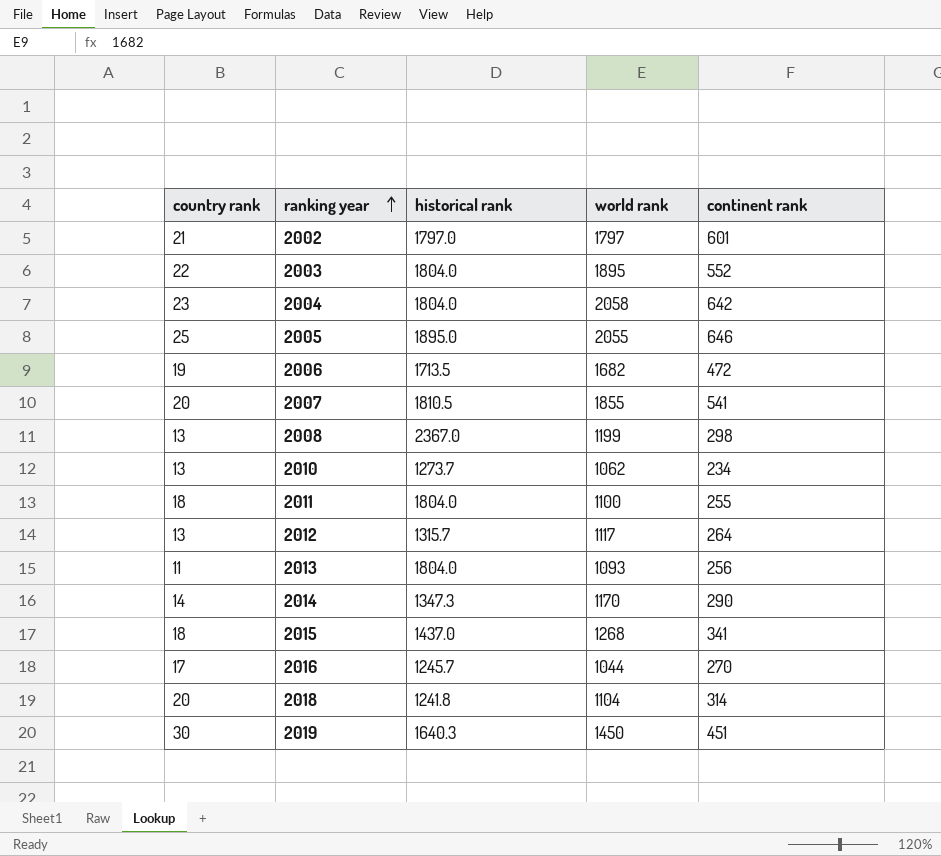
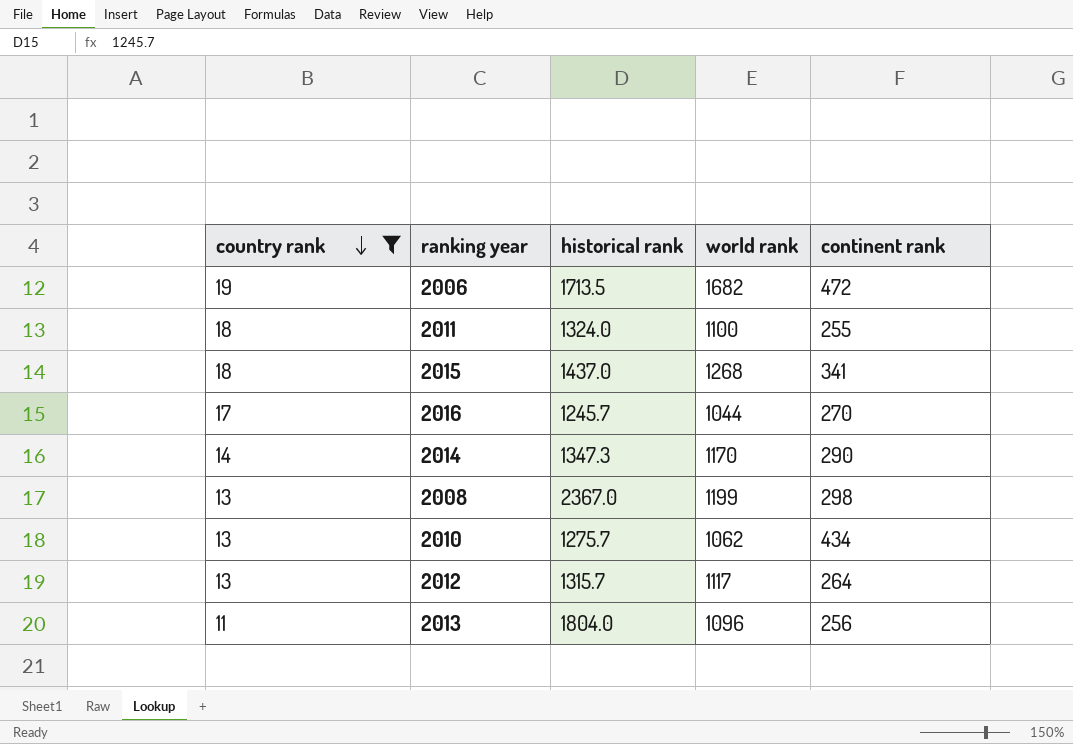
filter: none -> country rank <= 19
row order: ranking year ascending -> country rank descending
2011 | historical rank: 1804.0 -> 1324.0
2010 | historical rank: 1273.7 -> 1275.7
2010 | continent rank: 234 -> 434
2013 | world rank: 1093 -> 1096

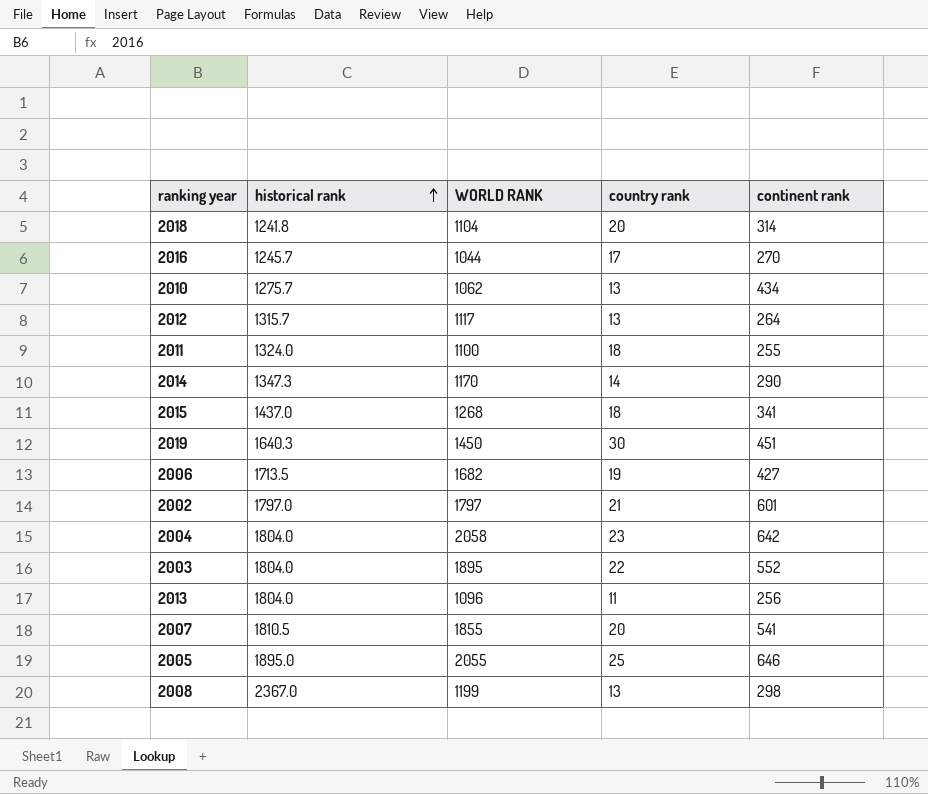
filter: country rank <= 19 -> none
row order: country rank descending -> historical rank ascending
column name: world rank -> WORLD RANK
column country rank | position: 1 -> 4
2006 | continent rank: 472 -> 427

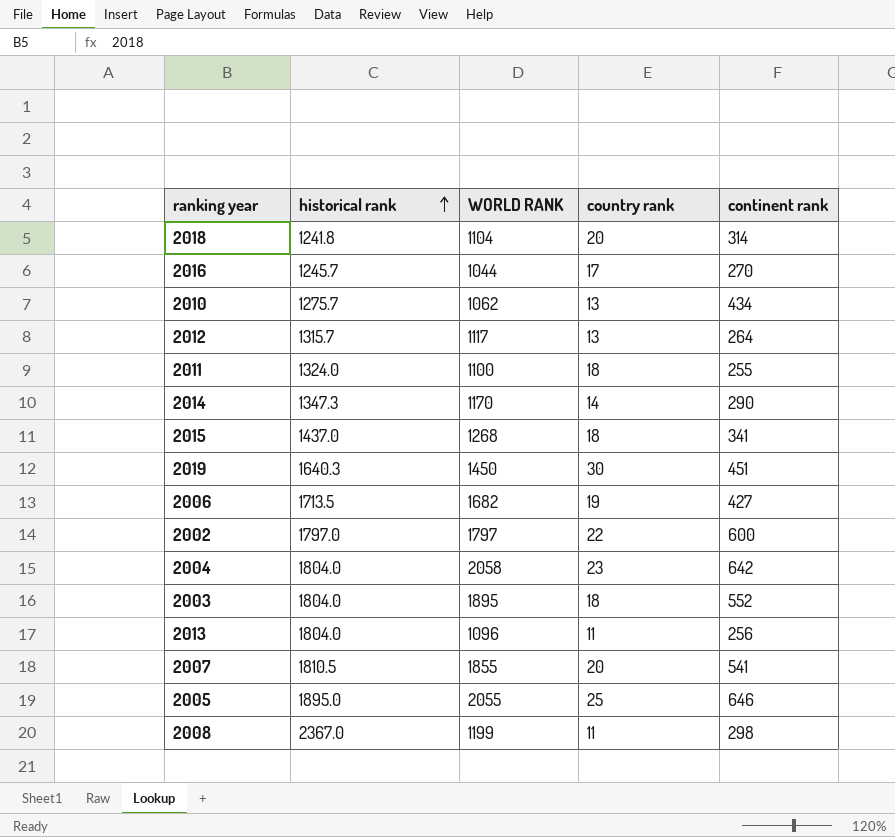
2002 | country rank: 21 -> 22
2002 | continent rank: 601 -> 600
2003 | country rank: 22 -> 18
2008 | country rank: 13 -> 11

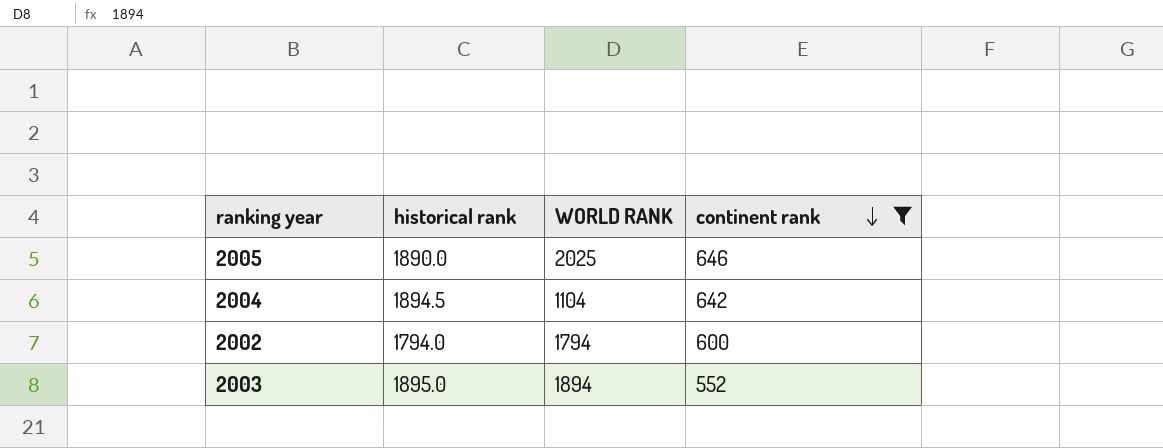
filter: none -> continent rank >= 552
row order: historical rank ascending -> continent rank descending
column country rank | position: 4 -> none
2005 | historical rank: 1895.0 -> 1890.0
2005 | WORLD RANK: 2055 -> 2025
2004 | historical rank: 1804.0 -> 1894.5
2004 | WORLD RANK: 2058 -> 1104
2002 | historical rank: 1797.0 -> 1794.0
2002 | WORLD RANK: 1797 -> 1794
2003 | historical rank: 1804.0 -> 1895.0
2003 | WORLD RANK: 1895 -> 1894

